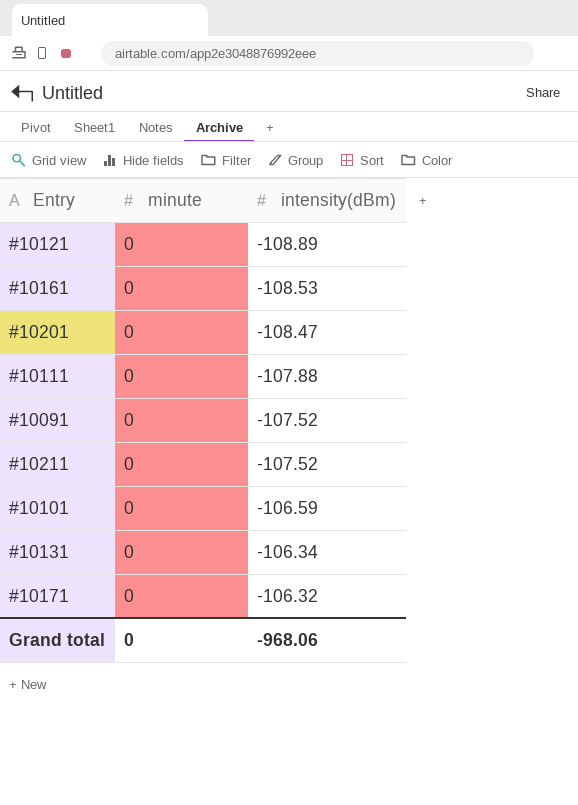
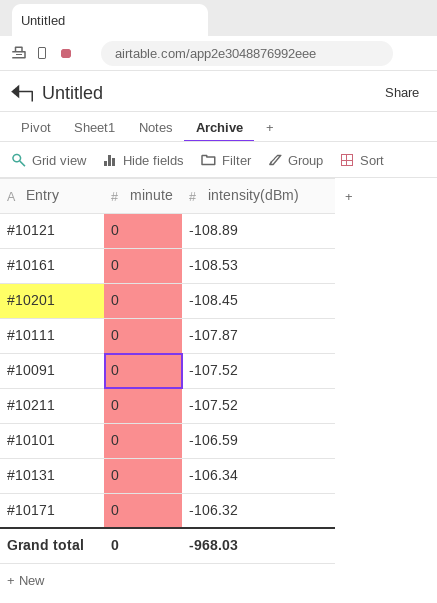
#10201 | intensity(dBm): -108.47 -> -108.45
#10111 | intensity(dBm): -107.88 -> -107.87
Grand total | intensity(dBm): -968.06 -> -968.03

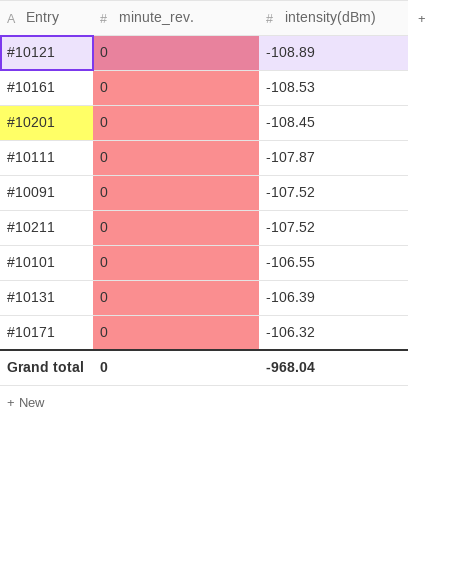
column name: minute -> minute_rev.
#10101 | intensity(dBm): -106.59 -> -106.55
#10131 | intensity(dBm): -106.34 -> -106.39
Grand total | intensity(dBm): -968.03 -> -968.04

